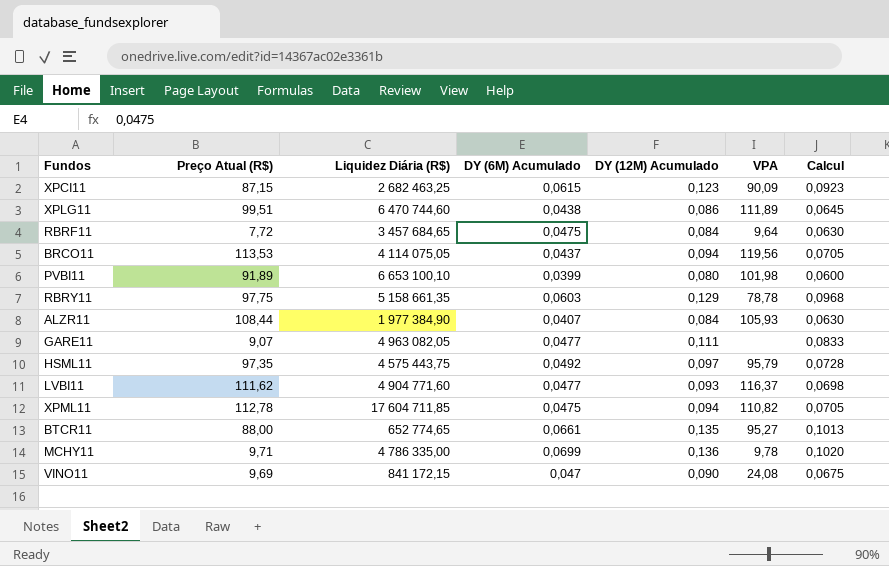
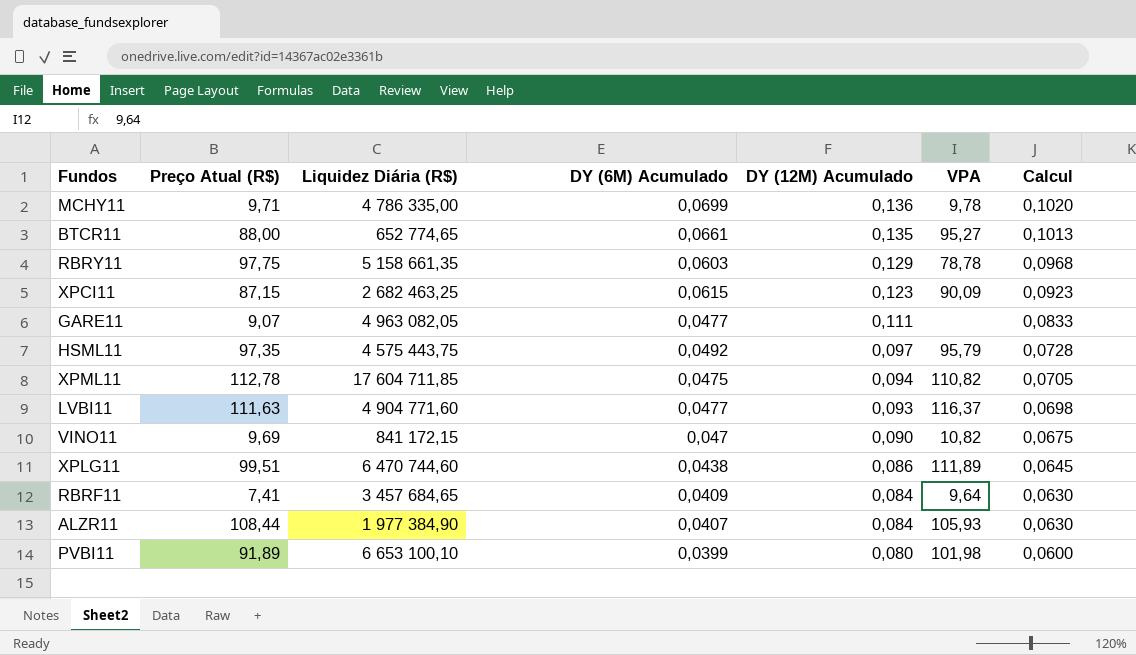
row order: none -> DY (12M) Acumulado descending
row BRCO11: 113,53 | 4 114 075,05 | 0,0437 | 0,094 | 119,56 | 0,0705 -> none
LVBI11 | Preço Atual (R$): 111,62 -> 111,63
VINO11 | VPA: 24,08 -> 10,82
RBRF11 | Preço Atual (R$): 7,72 -> 7,41
RBRF11 | DY (6M) Acumulado: 0,0475 -> 0,0409

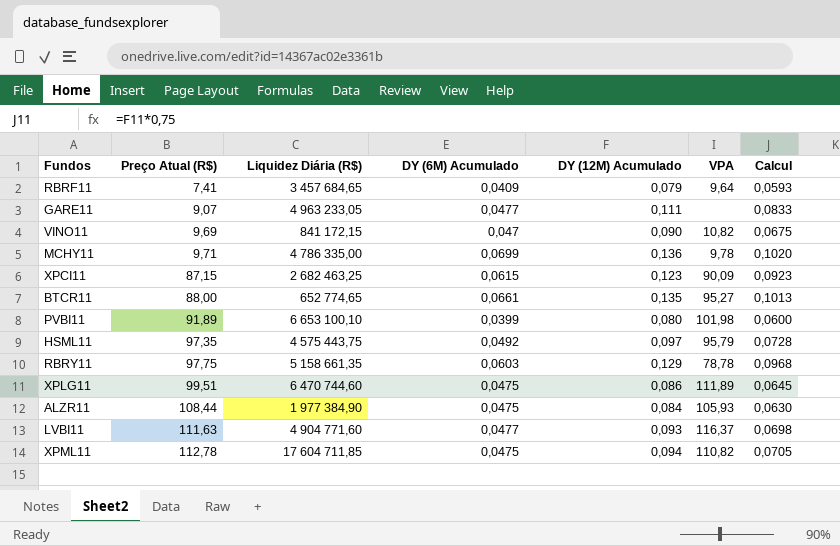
row order: DY (12M) Acumulado descending -> Preço Atual (R$) ascending
RBRF11 | DY (12M) Acumulado: 0,084 -> 0,079
RBRF11 | Calcul: 0,0630 -> 0,0593
GARE11 | Liquidez Diária (R$): 4 963 082,05 -> 4 963 233,05
XPLG11 | DY (6M) Acumulado: 0,0438 -> 0,0475
ALZR11 | DY (6M) Acumulado: 0,0407 -> 0,0475

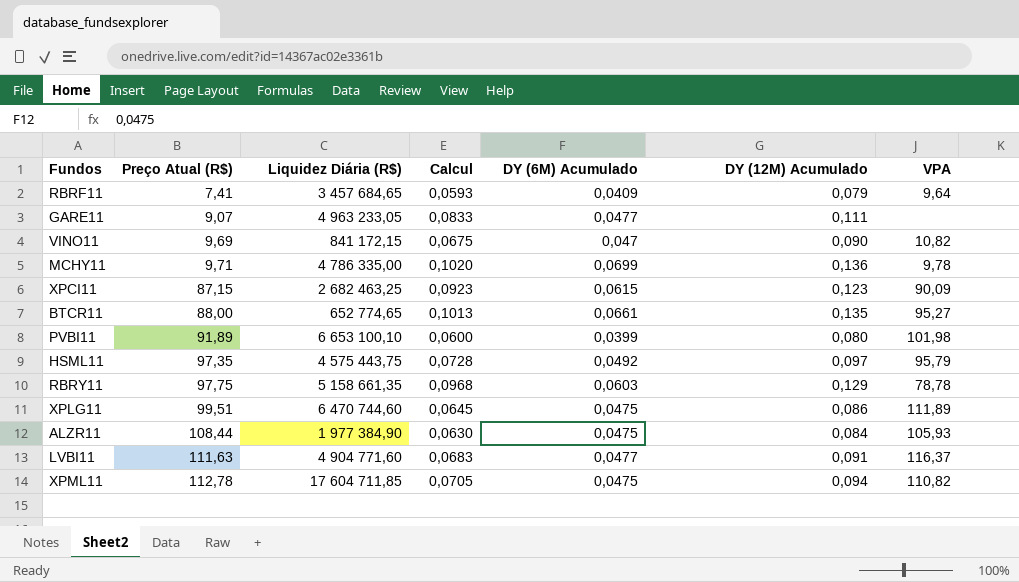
column Calcul | position: 7 -> 4
LVBI11 | Calcul: 0,0698 -> 0,0683
LVBI11 | DY (12M) Acumulado: 0,093 -> 0,091

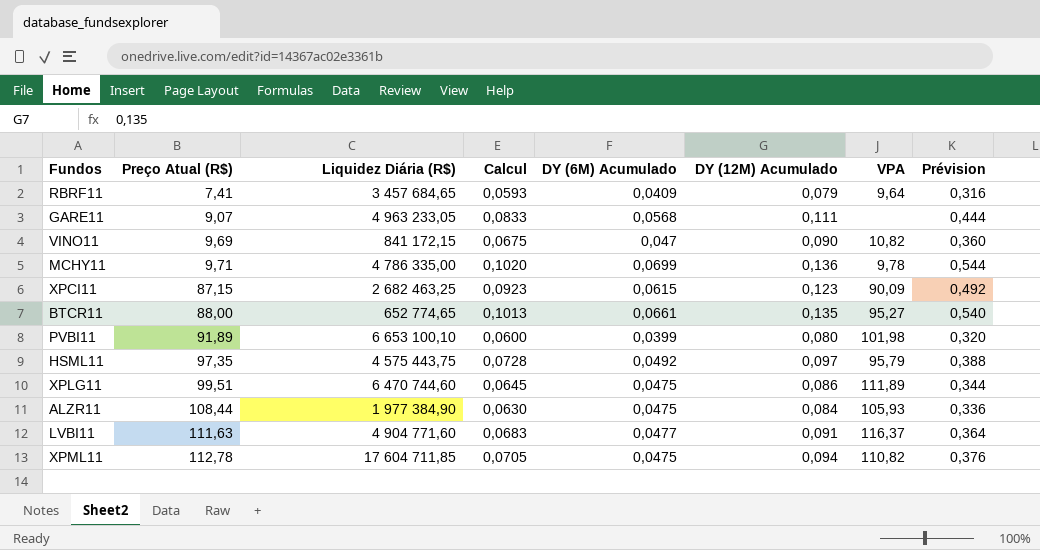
column Prévision | formula: none -> [DY (12M) Acumulado] * 4
row RBRY11: 97,75 | 5 158 661,35 | 0,0968 | 0,0603 | 0,129 | 78,78 -> none
GARE11 | DY (6M) Acumulado: 0,0477 -> 0,0568

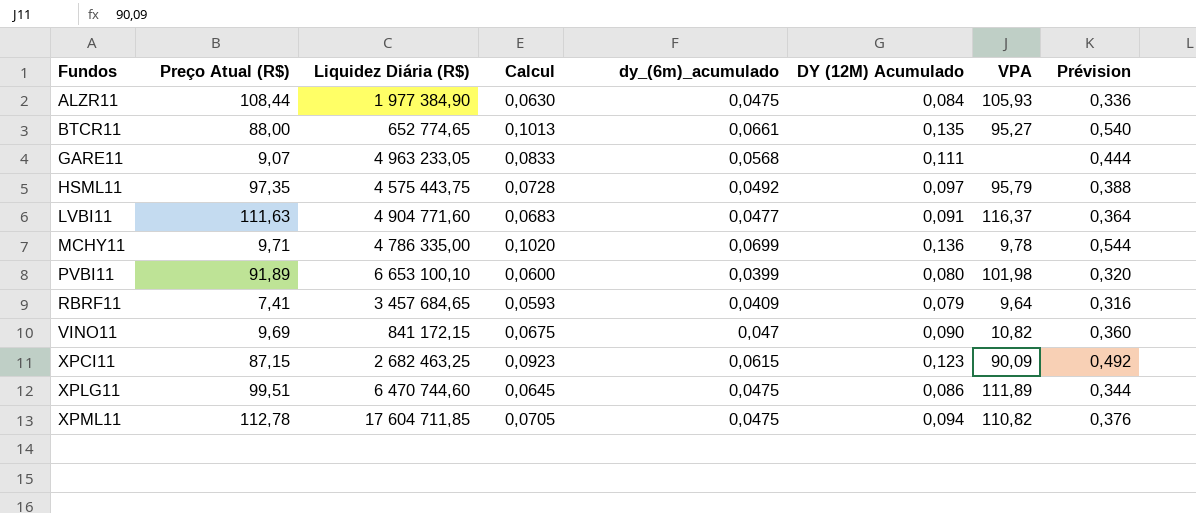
row order: Preço Atual (R$) ascending -> Fundos ascending
column name: DY (6M) Acumulado -> dy_(6m)_acumulado

